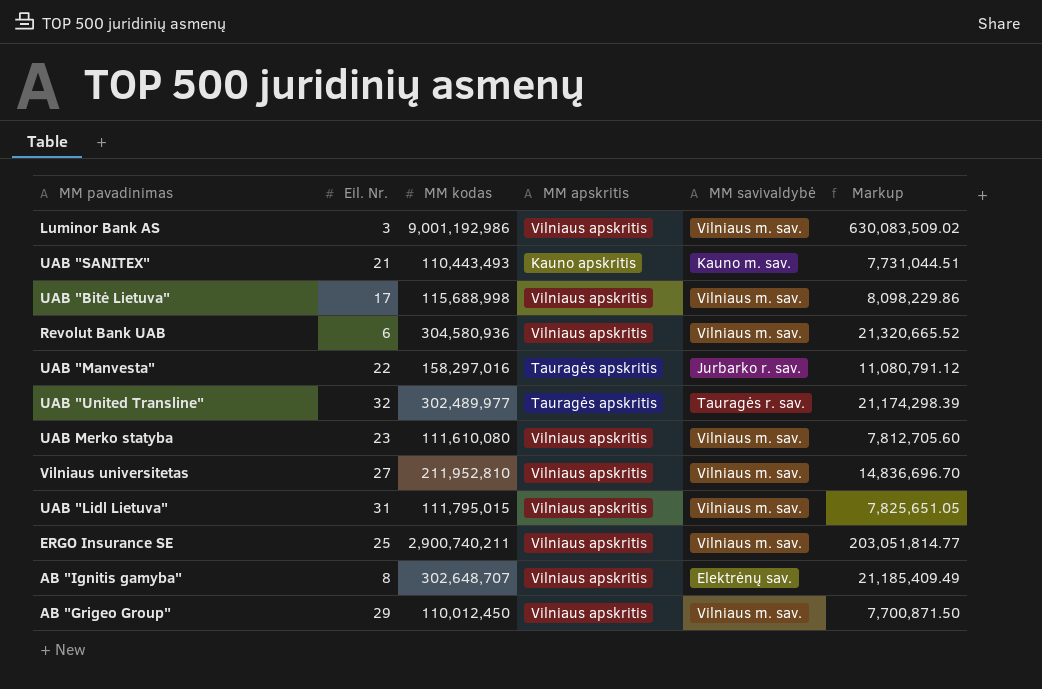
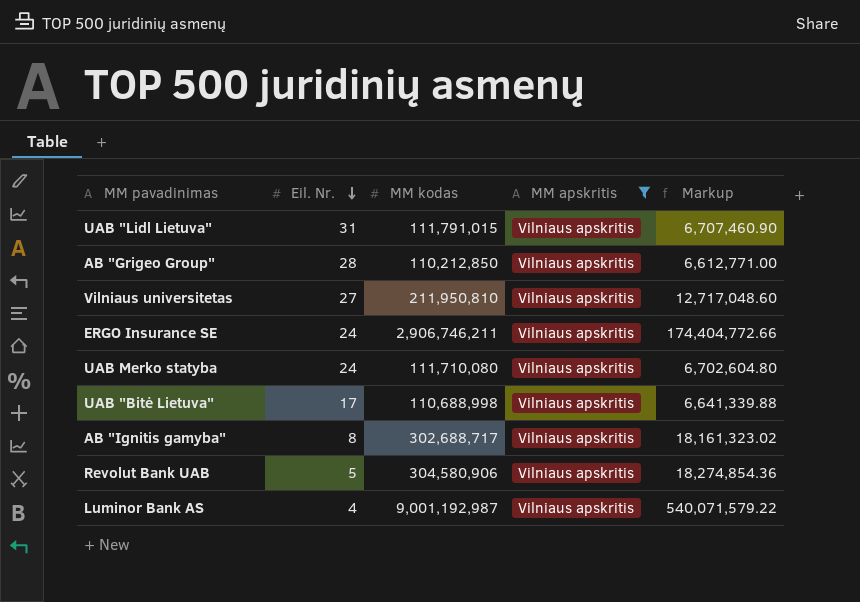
filter: none -> MM apskritis = Vilniaus apskritis
row order: none -> Eil. Nr. descending
column MM savivaldybė | position: 5 -> none
column Markup | formula: [MM kodas] * 0.07 -> [MM kodas] * 0.06
UAB "Lidl Lietuva" | MM kodas: 111,795,015 -> 111,791,015
AB "Grigeo Group" | Eil. Nr.: 29 -> 28
AB "Grigeo Group" | MM kodas: 110,012,450 -> 110,212,850
Vilniaus universitetas | MM kodas: 211,952,810 -> 211,950,810
ERGO Insurance SE | Eil. Nr.: 25 -> 24
ERGO Insurance SE | MM kodas: 2,900,740,211 -> 2,906,746,211
UAB Merko statyba | Eil. Nr.: 23 -> 24
UAB Merko statyba | MM kodas: 111,610,080 -> 111,710,080
UAB "Bitė Lietuva" | MM kodas: 115,688,998 -> 110,688,998
AB "Ignitis gamyba" | MM kodas: 302,648,707 -> 302,688,717
Revolut Bank UAB | Eil. Nr.: 6 -> 5
Revolut Bank UAB | MM kodas: 304,580,936 -> 304,580,906
Luminor Bank AS | Eil. Nr.: 3 -> 4
Luminor Bank AS | MM kodas: 9,001,192,986 -> 9,001,192,987

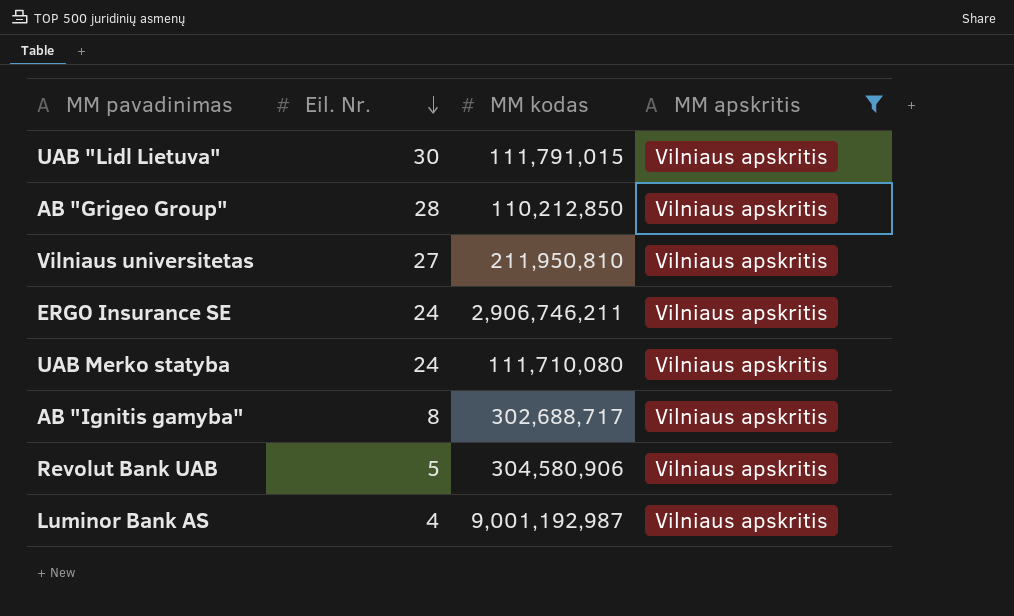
column Markup | formula: [MM kodas] * 0.06 -> none
row UAB "Bitė Lietuva": 17 | 110,688,998 | Vilniaus apskritis | 6,641,339.88 -> none
UAB "Lidl Lietuva" | Eil. Nr.: 31 -> 30

